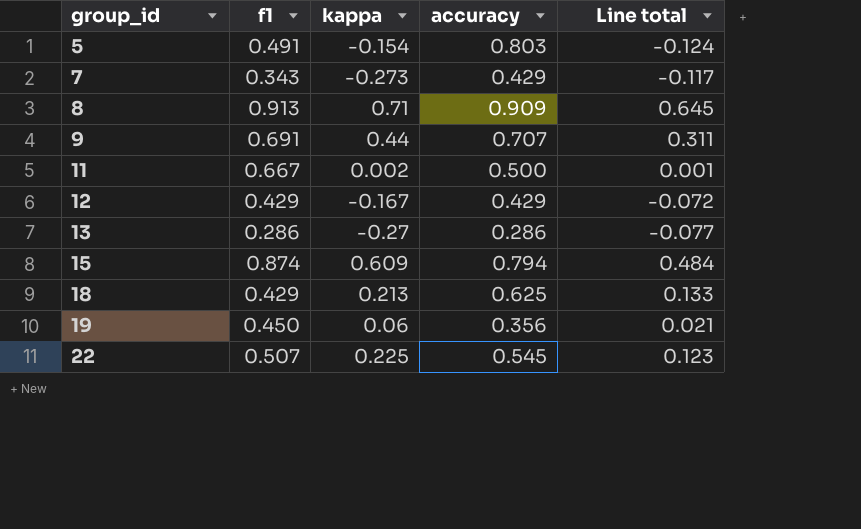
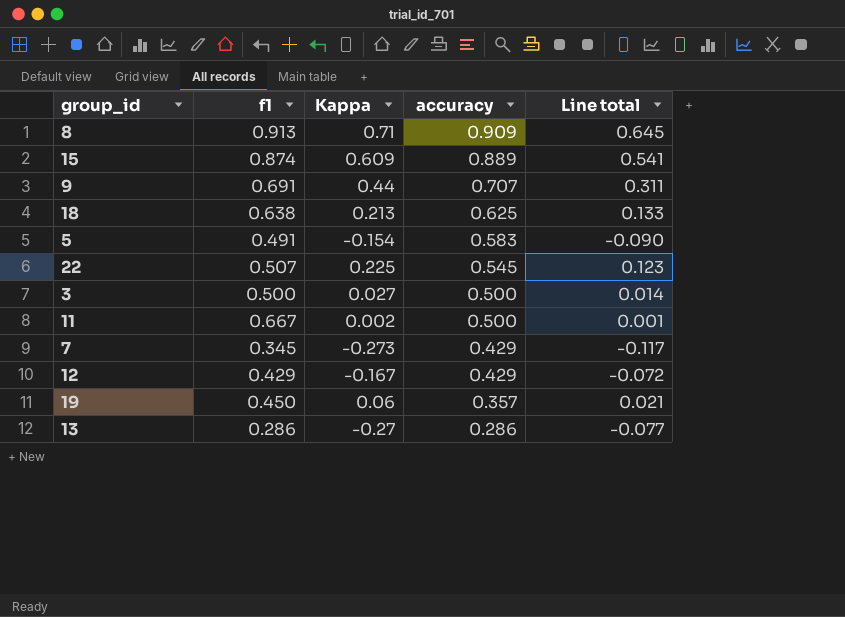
row order: group_id ascending -> accuracy descending
column name: kappa -> Kappa
15 | accuracy: 0.794 -> 0.889
15 | Line total: 0.484 -> 0.541
18 | f1: 0.429 -> 0.638
5 | accuracy: 0.803 -> 0.583
5 | Line total: -0.124 -> -0.090
row 3: none -> 0.500 | 0.027 | 0.500 | 0.014
7 | f1: 0.343 -> 0.345
19 | accuracy: 0.356 -> 0.357

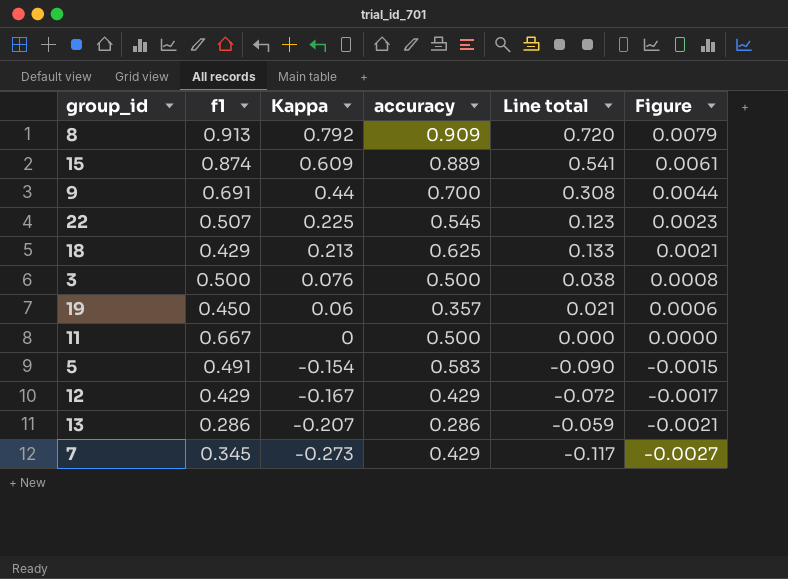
row order: accuracy descending -> Kappa descending
column Figure | formula: none -> [Kappa] * 0.01
8 | Kappa: 0.71 -> 0.792
8 | Line total: 0.645 -> 0.720
9 | accuracy: 0.707 -> 0.700
9 | Line total: 0.311 -> 0.308
18 | f1: 0.638 -> 0.429
3 | Kappa: 0.027 -> 0.076
3 | Line total: 0.014 -> 0.038
11 | Kappa: 0.002 -> 0
11 | Line total: 0.001 -> 0.000
13 | Kappa: -0.27 -> -0.207
13 | Line total: -0.077 -> -0.059

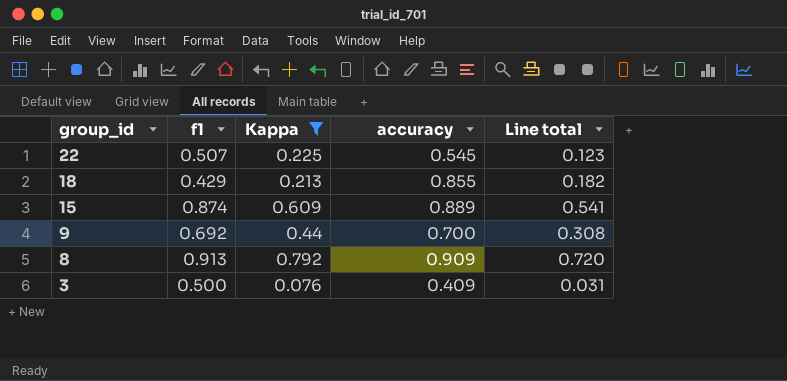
filter: none -> Kappa >= 0.076
row order: Kappa descending -> group_id descending
column Figure | formula: [Kappa] * 0.01 -> none
18 | accuracy: 0.625 -> 0.855
18 | Line total: 0.133 -> 0.182
9 | f1: 0.691 -> 0.692
3 | accuracy: 0.500 -> 0.409
3 | Line total: 0.038 -> 0.031

